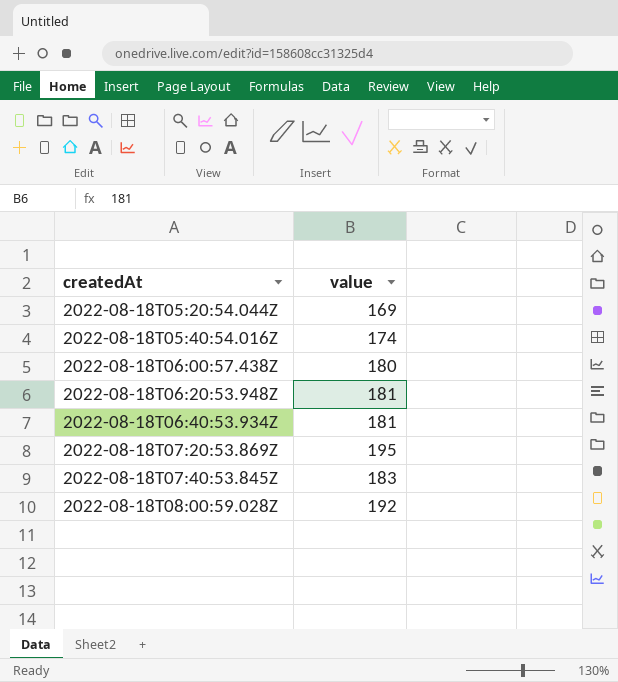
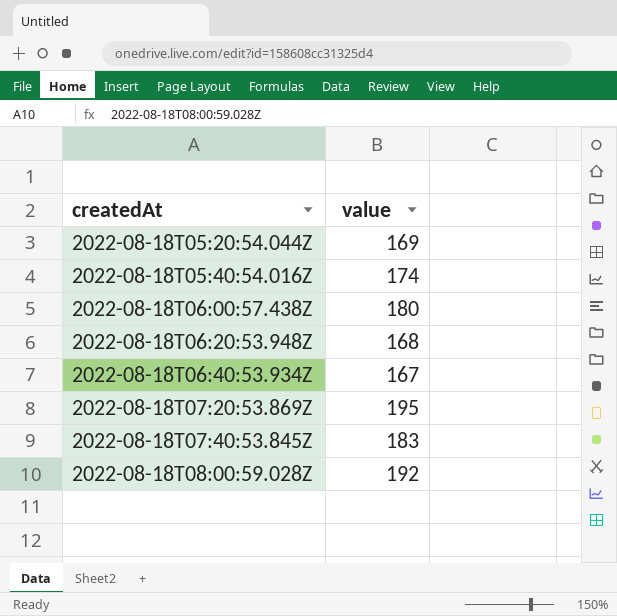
2022-08-18T06:20:53.948Z | value: 181 -> 168
2022-08-18T06:40:53.934Z | value: 181 -> 167

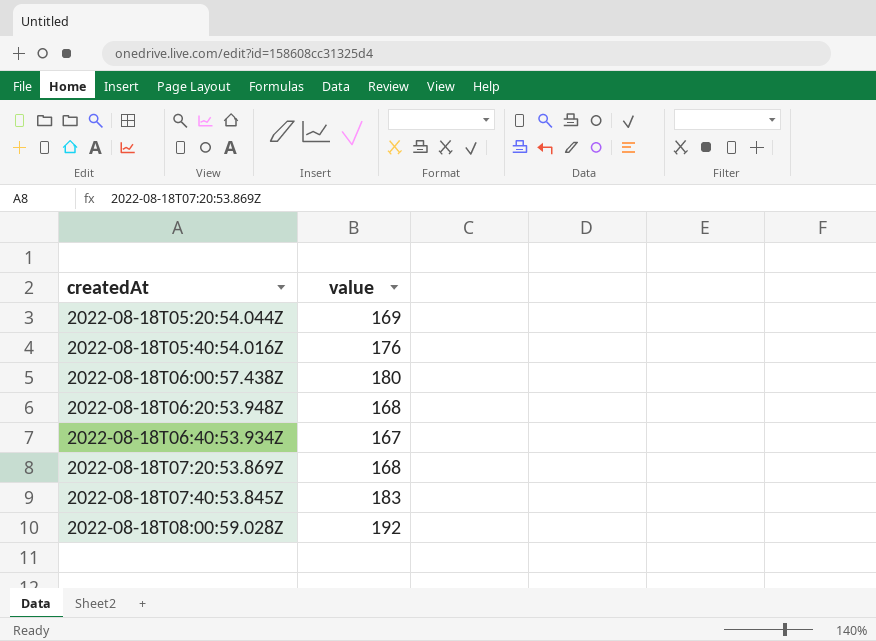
2022-08-18T05:40:54.016Z | value: 174 -> 176
2022-08-18T07:20:53.869Z | value: 195 -> 168

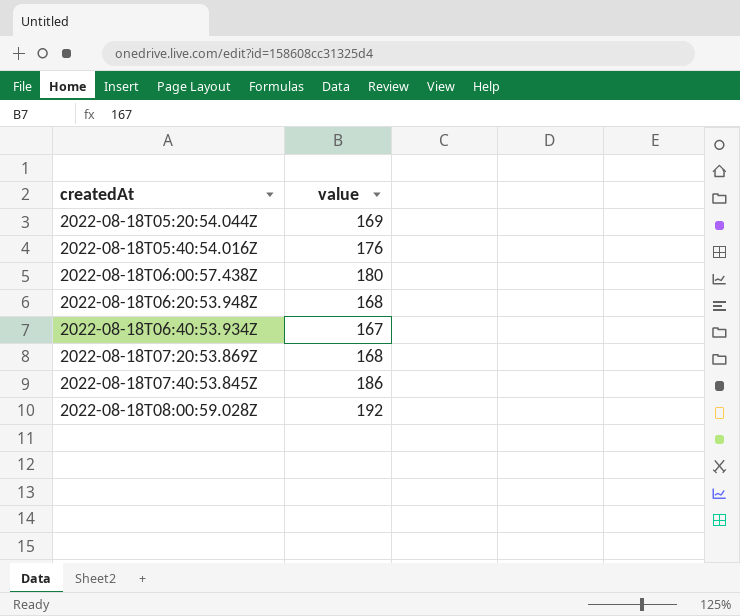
2022-08-18T07:40:53.845Z | value: 183 -> 186

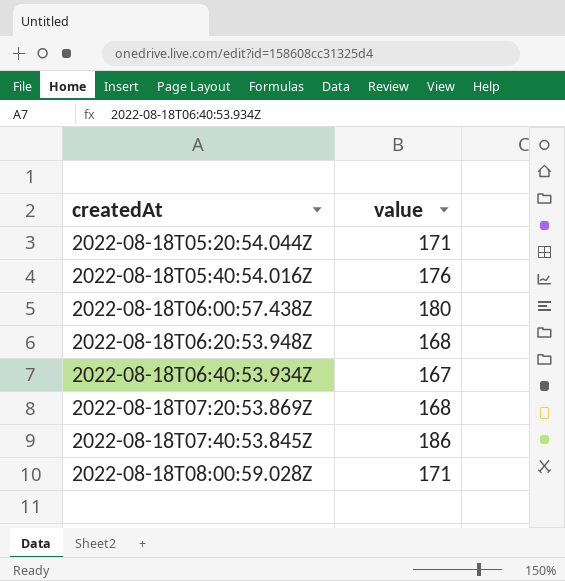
2022-08-18T05:20:54.044Z | value: 169 -> 171
2022-08-18T08:00:59.028Z | value: 192 -> 171

